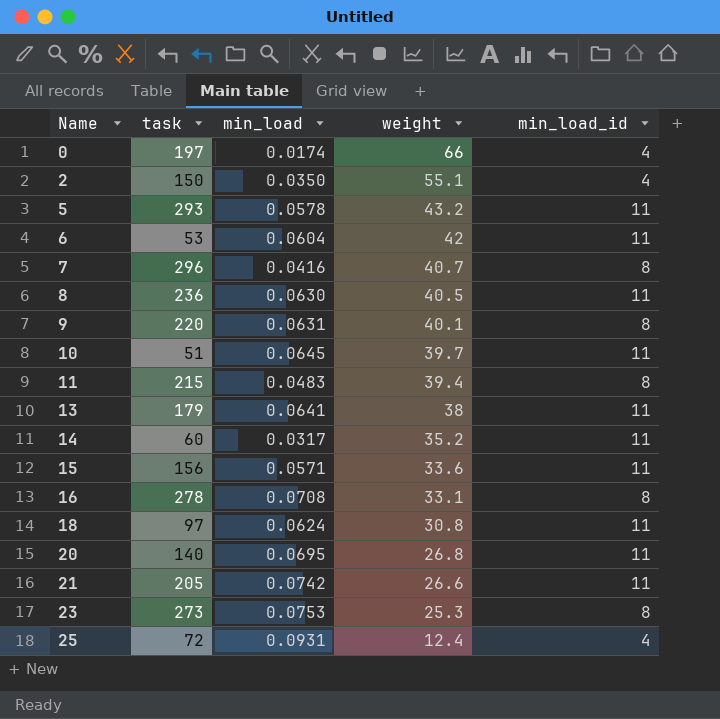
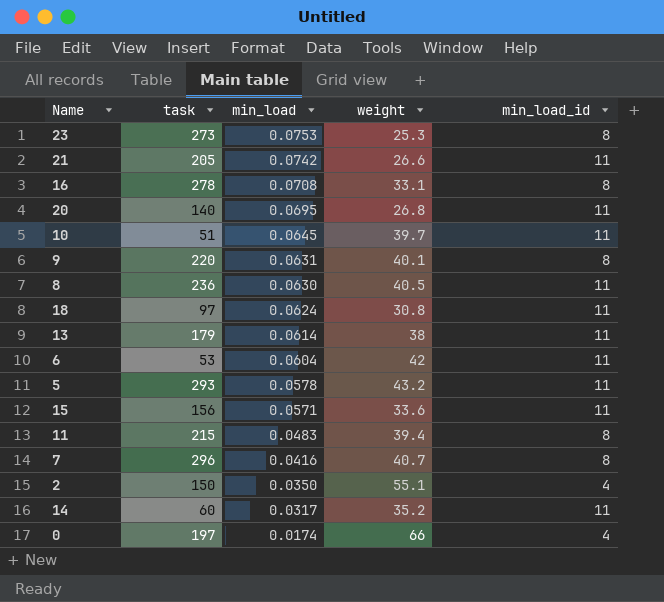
row order: Name ascending -> min_load descending
row 25: 72 | 0.0931 | 12.4 | 4 -> none
13 | min_load: 0.0641 -> 0.0614

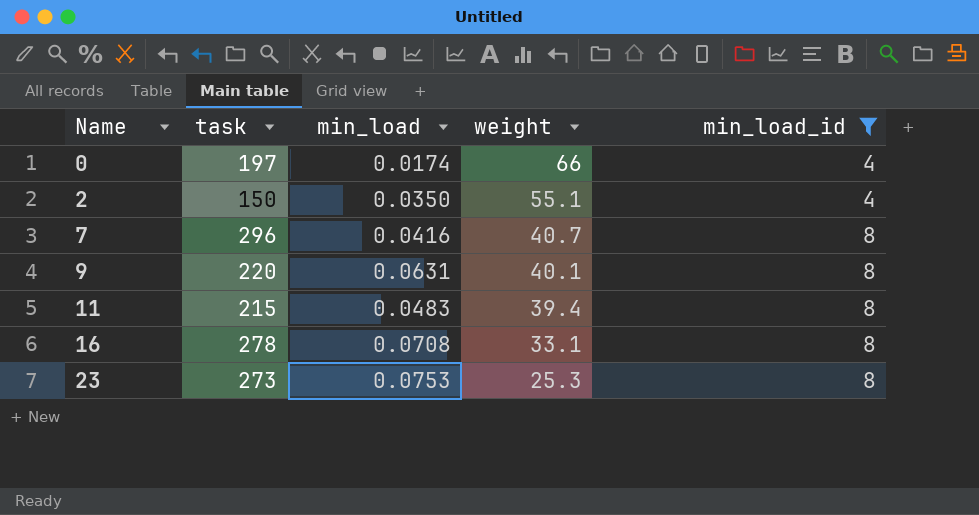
filter: none -> min_load_id != 11
row order: min_load descending -> Name ascending

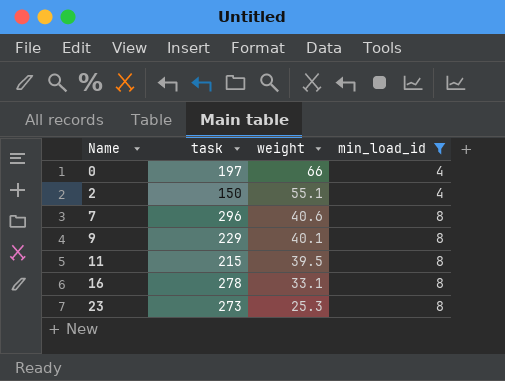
column min_load | position: 3 -> none
7 | weight: 40.7 -> 40.6
9 | task: 220 -> 229
11 | weight: 39.4 -> 39.5

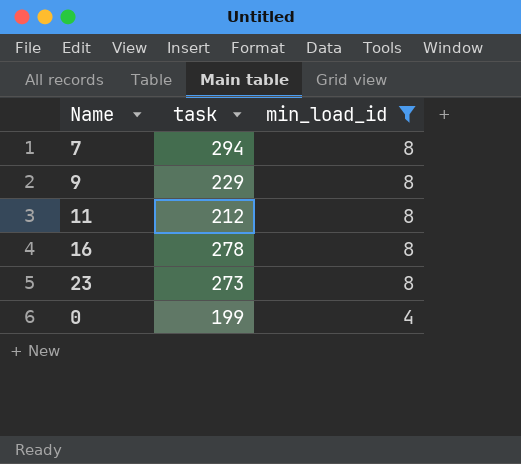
row order: Name ascending -> min_load_id descending
column weight | position: 3 -> none
row 2: 150 | 55.1 | 4 -> none
7 | task: 296 -> 294
11 | task: 215 -> 212
0 | task: 197 -> 199

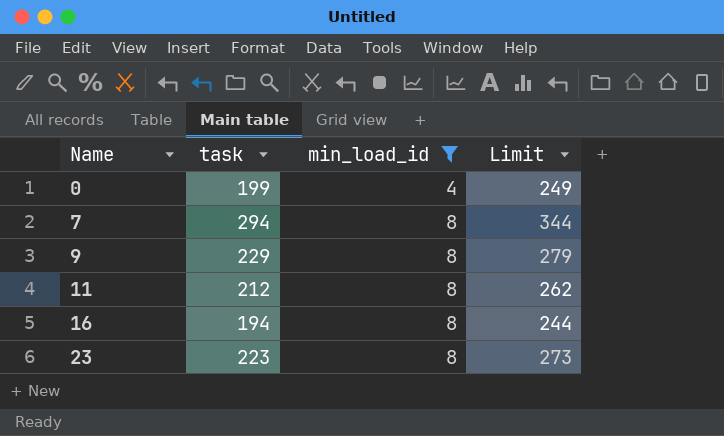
row order: min_load_id descending -> Name ascending
column Limit | formula: none -> [task] + 50
16 | task: 278 -> 194
23 | task: 273 -> 223

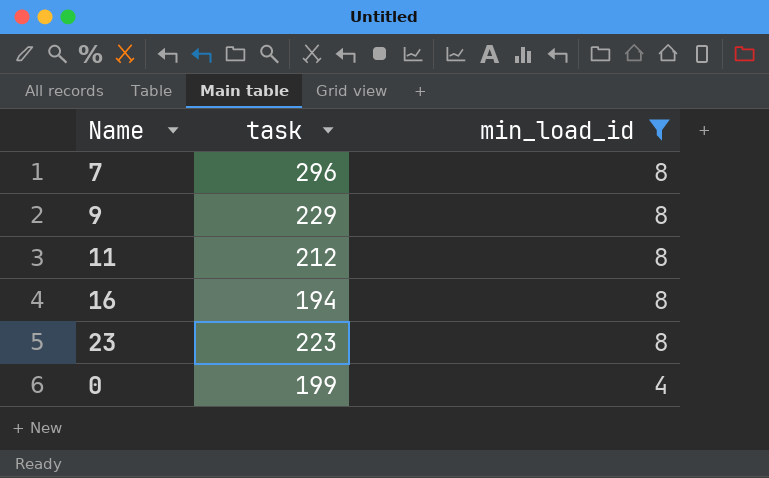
row order: Name ascending -> min_load_id descending
column Limit | formula: [task] + 50 -> none
7 | task: 294 -> 296

